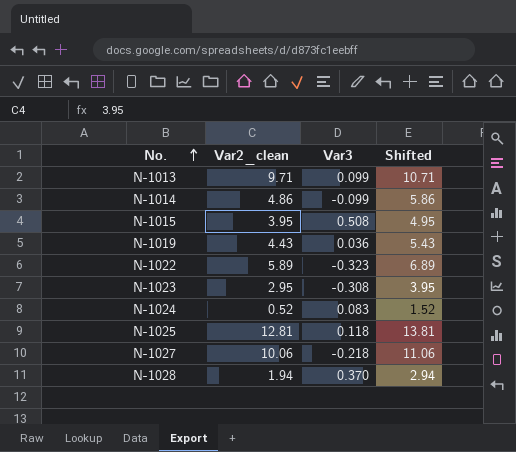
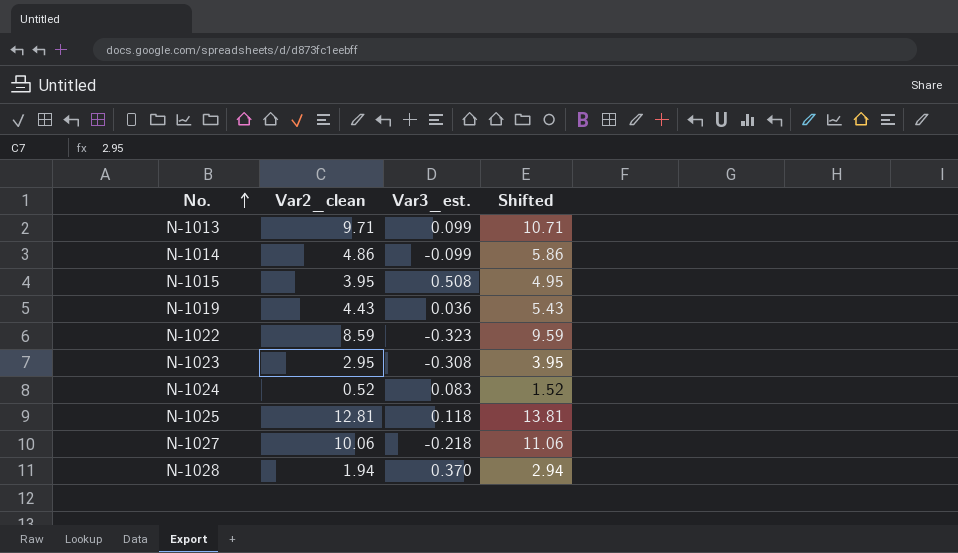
column name: Var3 -> Var3_est.
N-1022 | Var2_clean: 5.89 -> 8.59
N-1022 | Shifted: 6.89 -> 9.59

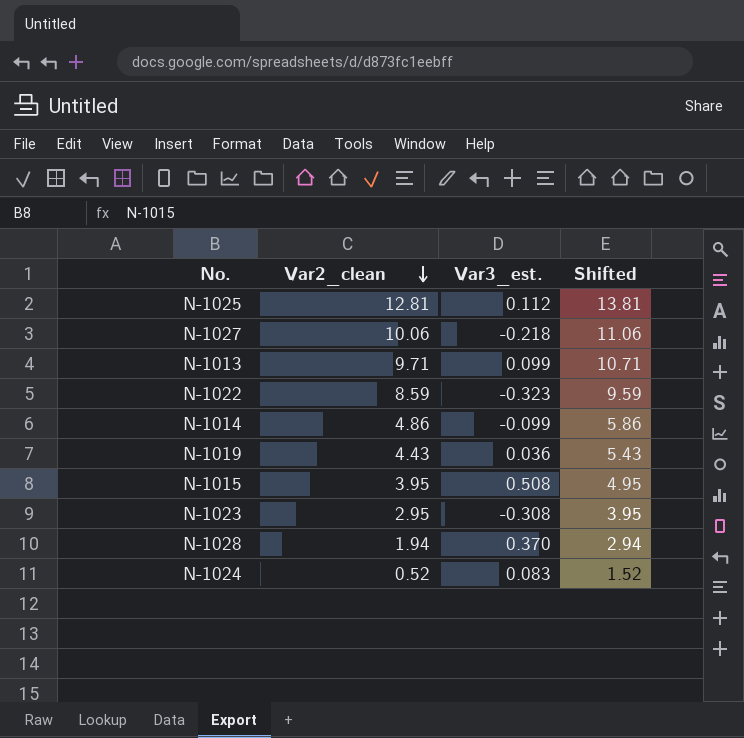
row order: No. ascending -> Var2_clean descending
N-1025 | Var3_est.: 0.118 -> 0.112

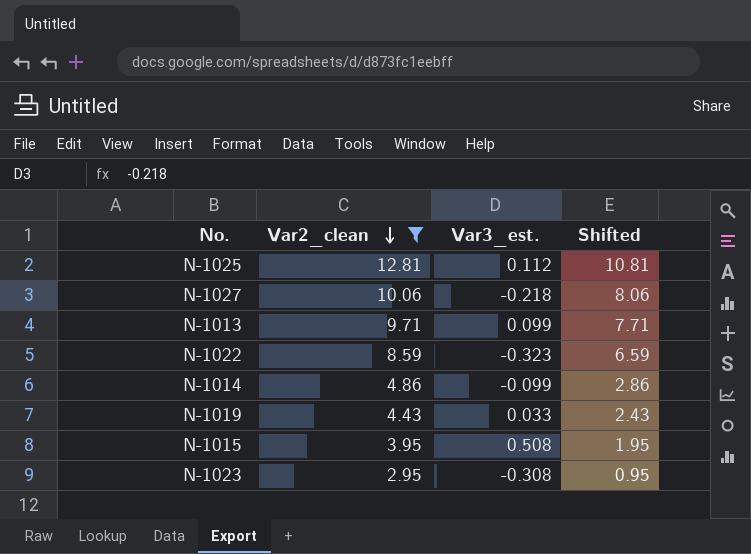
filter: none -> Var2_clean >= 2.95
column Shifted | formula: [Var2_clean] + 1 -> [Var2_clean] - 2
N-1019 | Var3_est.: 0.036 -> 0.033

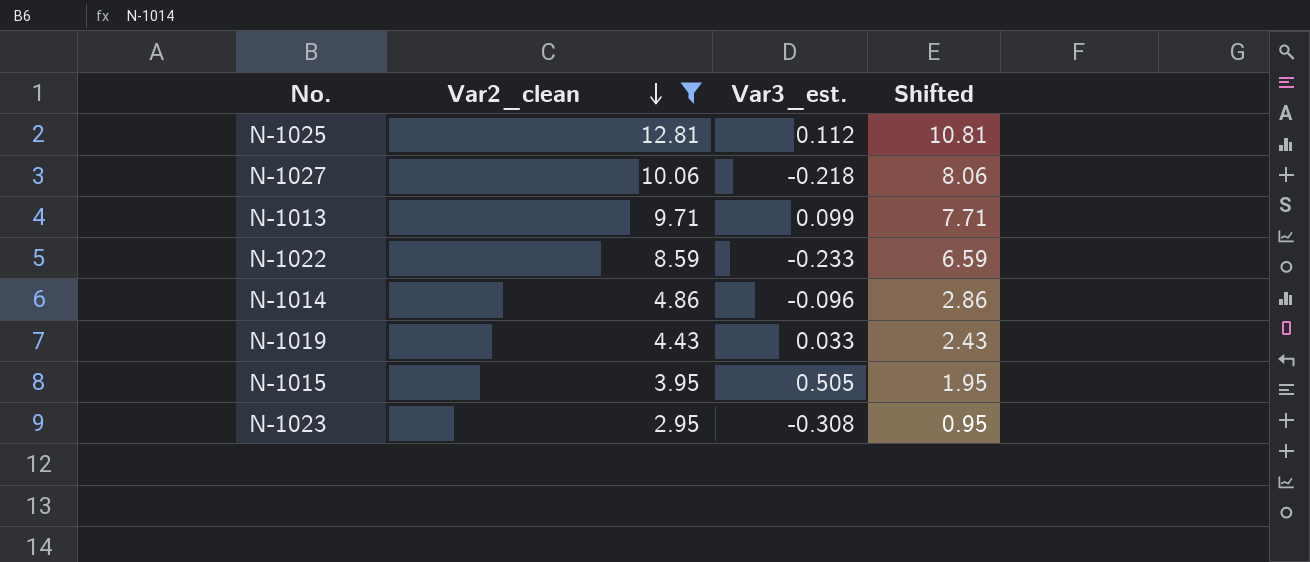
N-1022 | Var3_est.: -0.323 -> -0.233
N-1014 | Var3_est.: -0.099 -> -0.096
N-1015 | Var3_est.: 0.508 -> 0.505

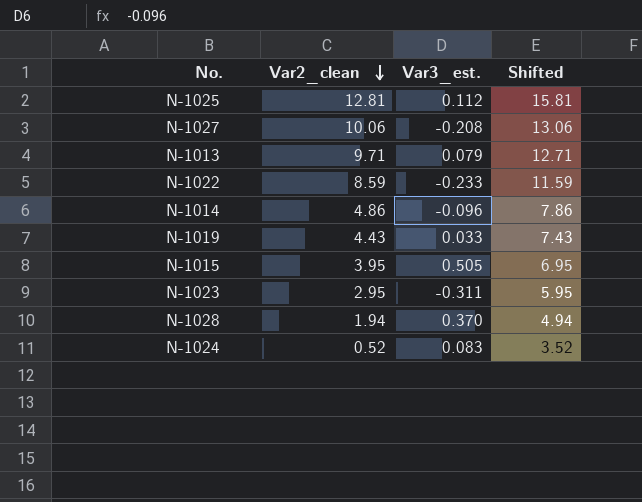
filter: Var2_clean >= 2.95 -> none
column Shifted | formula: [Var2_clean] - 2 -> [Var2_clean] + 3
N-1027 | Var3_est.: -0.218 -> -0.208
N-1013 | Var3_est.: 0.099 -> 0.079
N-1023 | Var3_est.: -0.308 -> -0.311

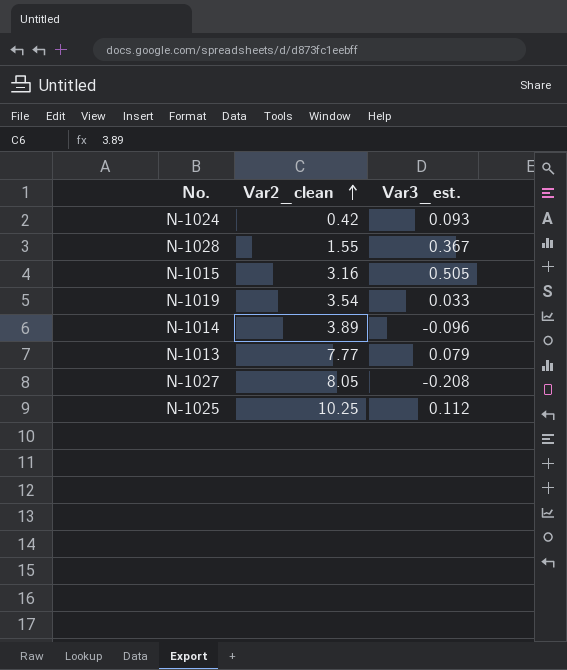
row order: Var2_clean descending -> Var2_clean ascending
column Shifted | formula: [Var2_clean] + 3 -> none
row N-1022: 8.59 | -0.233 | 11.59 -> none
row N-1023: 2.95 | -0.311 | 5.95 -> none
N-1024 | Var2_clean: 0.52 -> 0.42
N-1024 | Var3_est.: 0.083 -> 0.093
N-1028 | Var2_clean: 1.94 -> 1.55
N-1028 | Var3_est.: 0.370 -> 0.367
N-1015 | Var2_clean: 3.95 -> 3.16
N-1019 | Var2_clean: 4.43 -> 3.54
N-1014 | Var2_clean: 4.86 -> 3.89
N-1013 | Var2_clean: 9.71 -> 7.77
N-1027 | Var2_clean: 10.06 -> 8.05
N-1025 | Var2_clean: 12.81 -> 10.25

